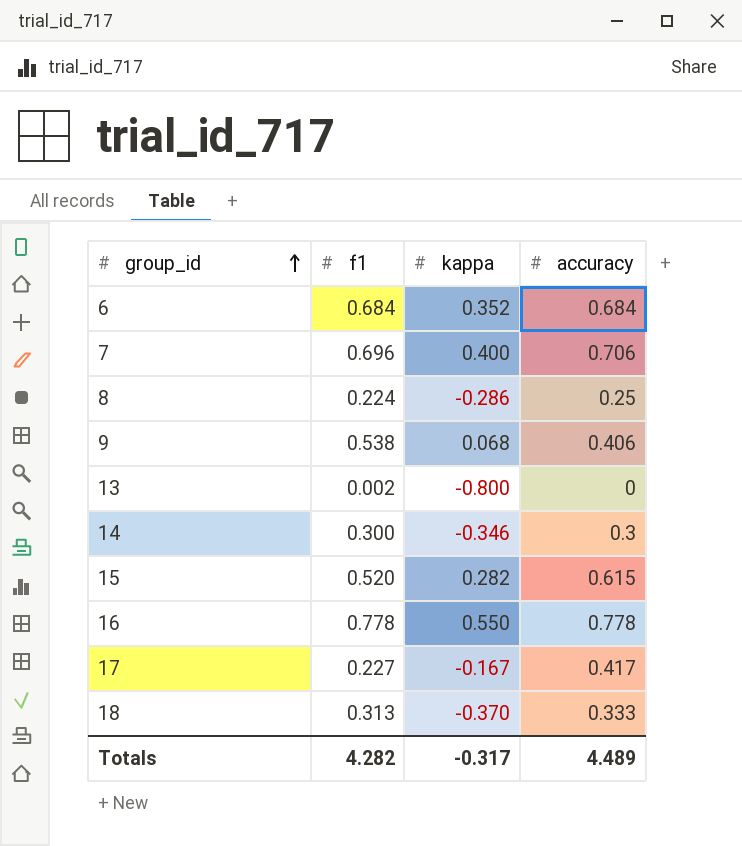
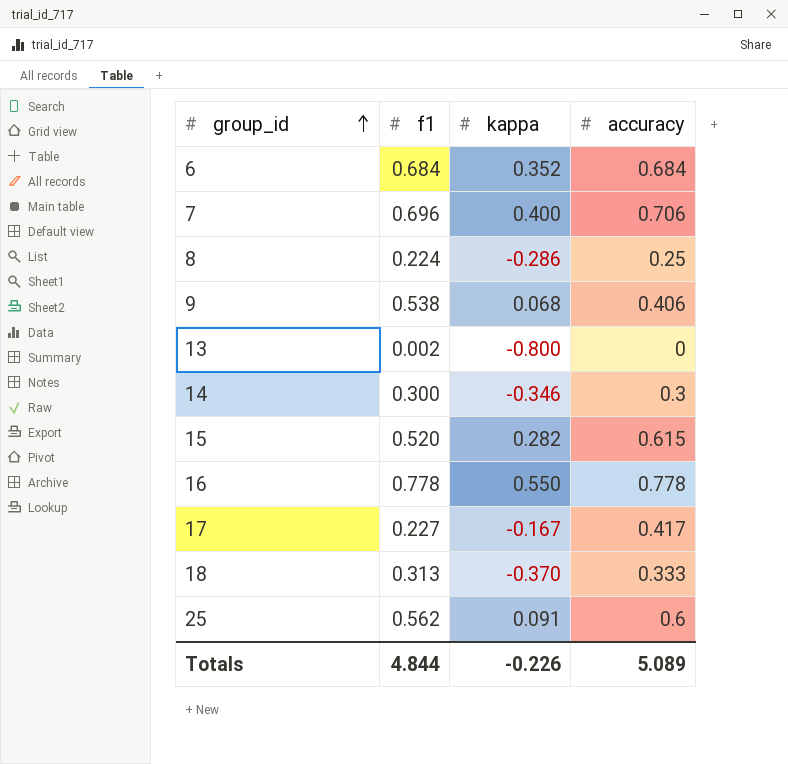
row 25: none -> 0.562 | 0.091 | 0.6
Totals | f1: 4.282 -> 4.844
Totals | kappa: -0.317 -> -0.226
Totals | accuracy: 4.489 -> 5.089

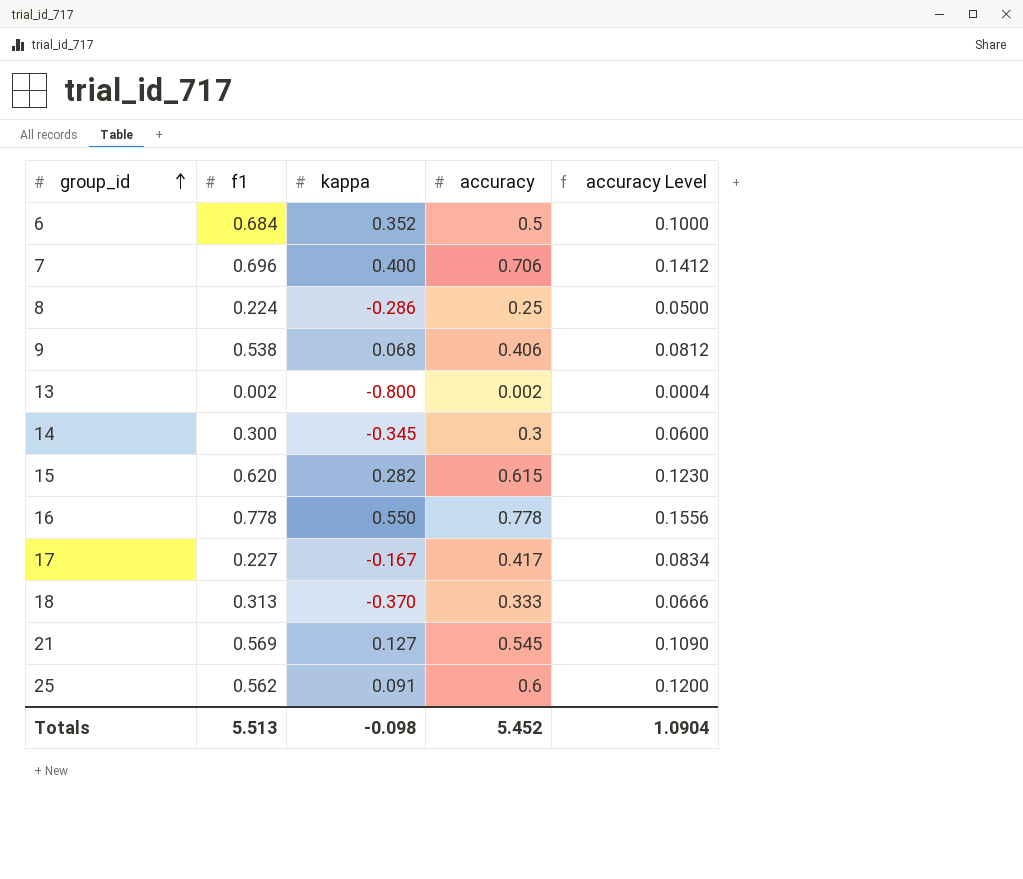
column accuracy Level | formula: none -> [accuracy] * 0.2
6 | accuracy: 0.684 -> 0.5
13 | accuracy: 0 -> 0.002
14 | kappa: -0.346 -> -0.345
15 | f1: 0.520 -> 0.620
row 21: none -> 0.569 | 0.127 | 0.545 | 0.1090
Totals | f1: 4.844 -> 5.513
Totals | kappa: -0.226 -> -0.098
Totals | accuracy: 5.089 -> 5.452

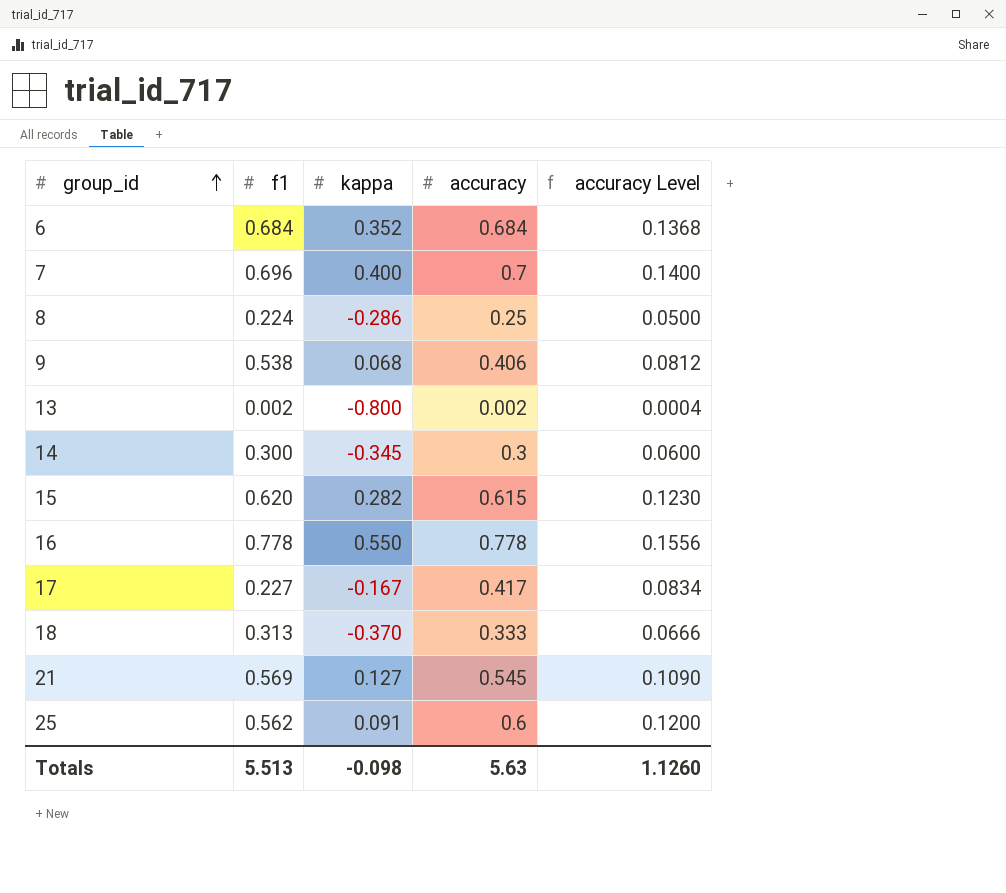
6 | accuracy: 0.5 -> 0.684
6 | accuracy Level: 0.1000 -> 0.1368
7 | accuracy: 0.706 -> 0.7
7 | accuracy Level: 0.1412 -> 0.1400
Totals | accuracy: 5.452 -> 5.63
Totals | accuracy Level: 1.0904 -> 1.1260

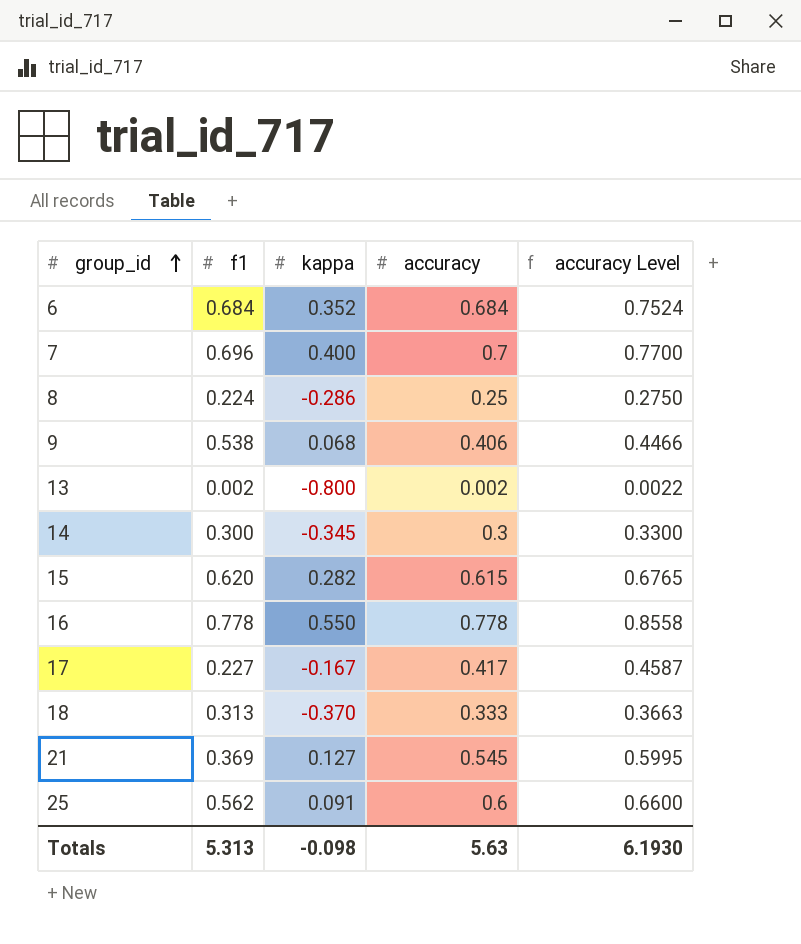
column accuracy Level | formula: [accuracy] * 0.2 -> [accuracy] * 1.1
21 | f1: 0.569 -> 0.369
Totals | f1: 5.513 -> 5.313
Totals | accuracy Level: 1.1260 -> 6.1930

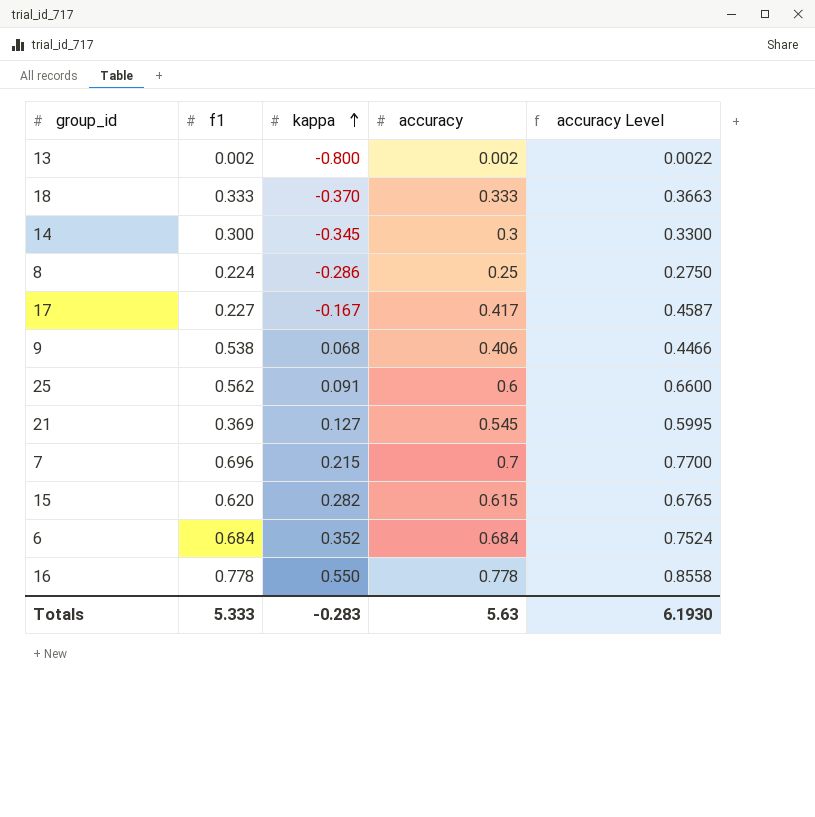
row order: group_id ascending -> kappa ascending
18 | f1: 0.313 -> 0.333
7 | kappa: 0.400 -> 0.215
Totals | f1: 5.313 -> 5.333
Totals | kappa: -0.098 -> -0.283

